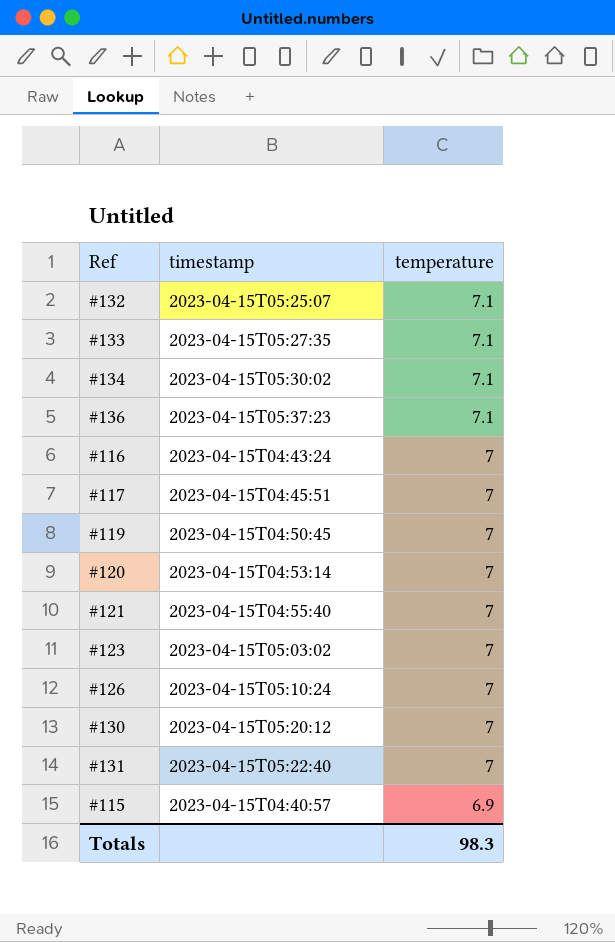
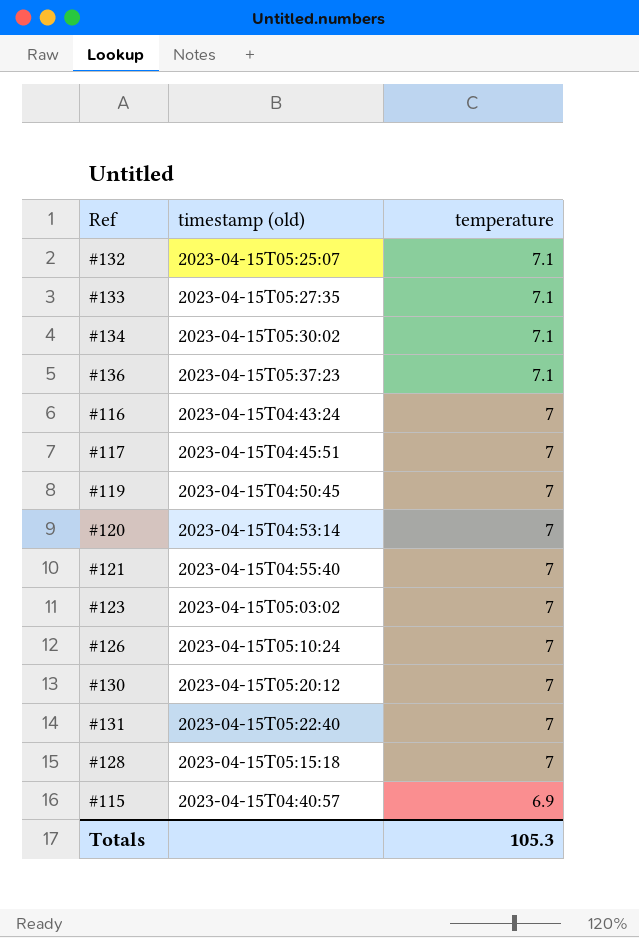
column name: timestamp -> timestamp (old)
row #128: none -> 2023-04-15T05:15:18 | 7
Totals | temperature: 98.3 -> 105.3

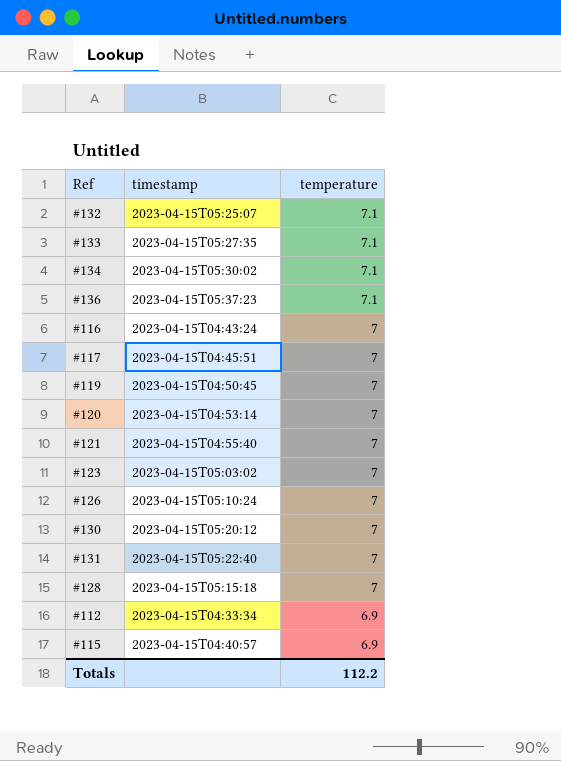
column name: timestamp (old) -> timestamp
row #112: none -> 2023-04-15T04:33:34 | 6.9
Totals | temperature: 105.3 -> 112.2

